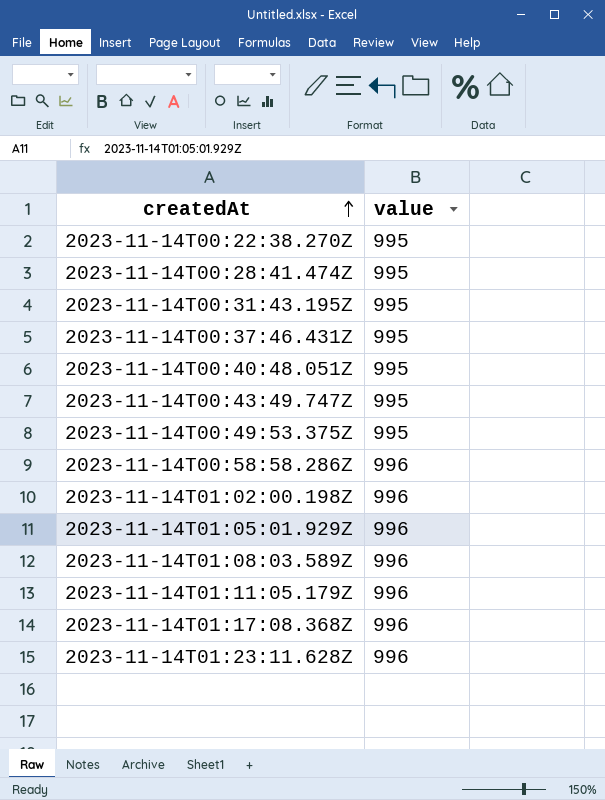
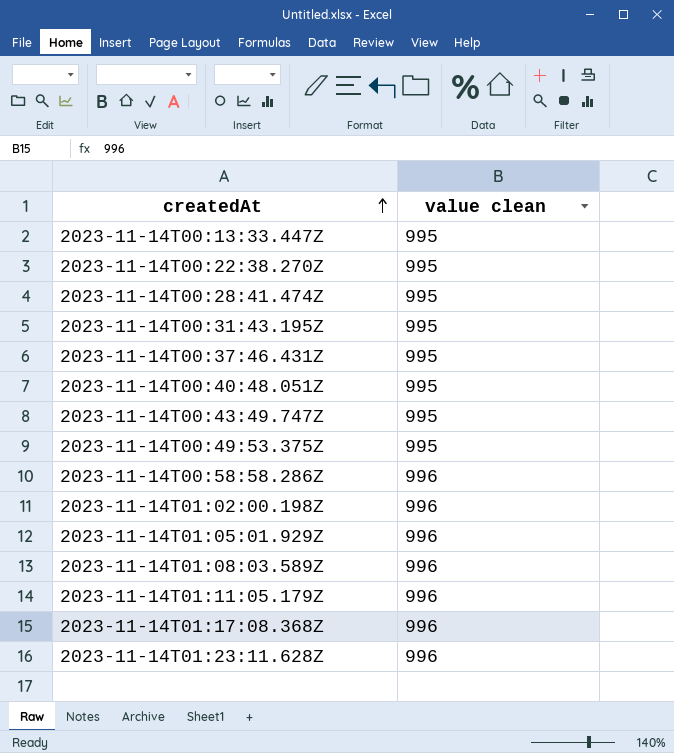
column name: value -> value clean
row 2023-11-14T00:13:33.447Z: none -> 995

